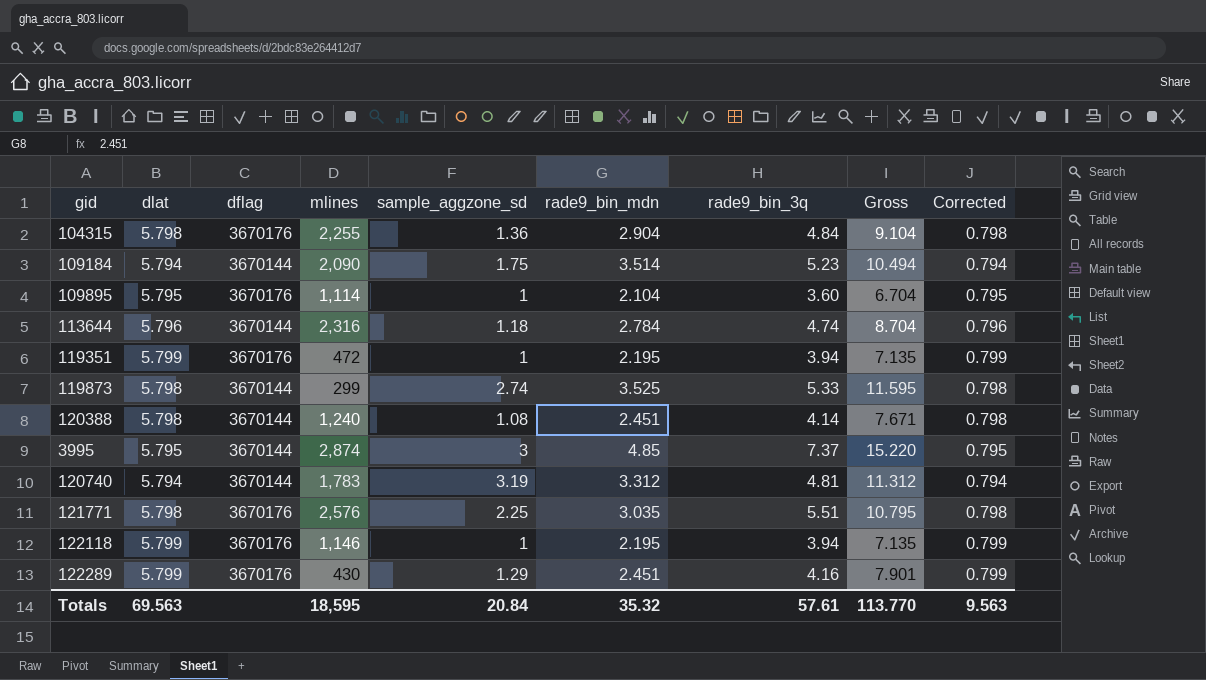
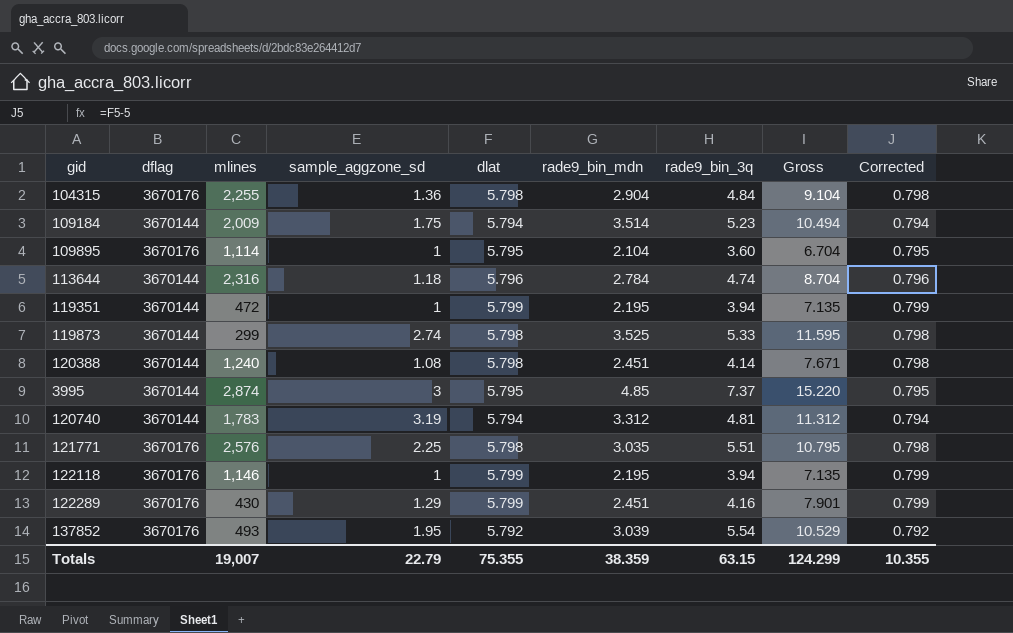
column dlat | position: 2 -> 5
109184 | mlines: 2,090 -> 2,009
119351 | dflag: 3670176 -> 3670144
row 137852: none -> 3670176 | 493 | 1.95 | 5.792 | 3.039 | 5.54 | 10.529 | 0.792
Totals | mlines: 18,595 -> 19,007
Totals | sample_aggzone_sd: 20.84 -> 22.79
Totals | dlat: 69.563 -> 75.355
Totals | rade9_bin_mdn: 35.32 -> 38.359
Totals | rade9_bin_3q: 57.61 -> 63.15
Totals | Gross: 113.770 -> 124.299
Totals | Corrected: 9.563 -> 10.355

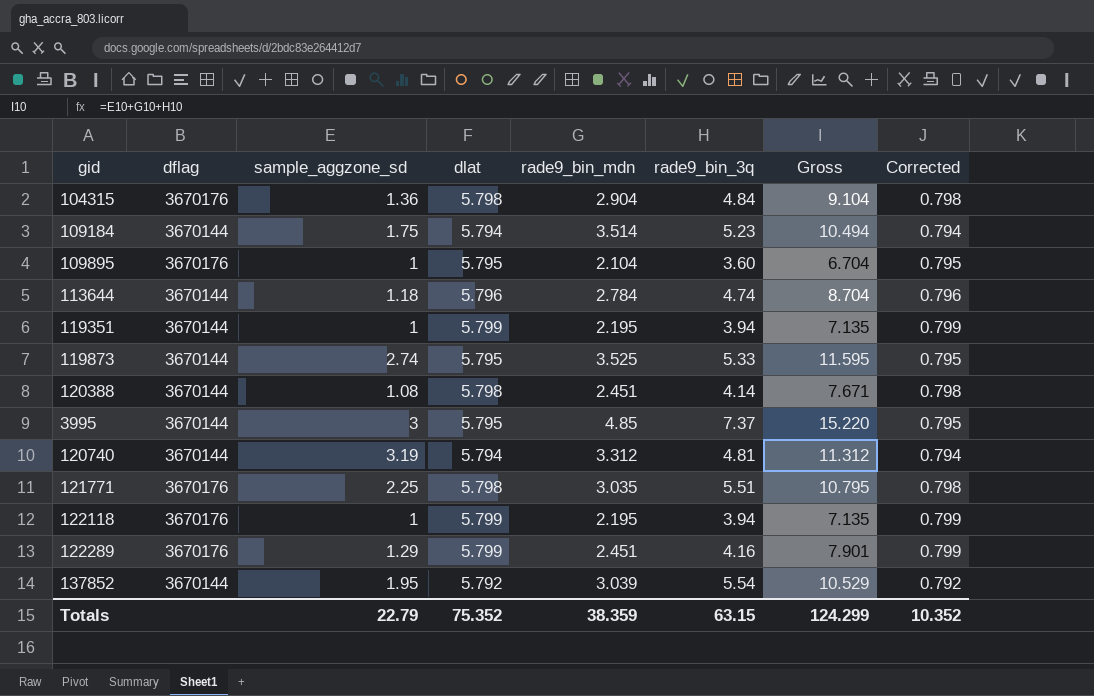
column mlines | position: 3 -> none
119873 | dlat: 5.798 -> 5.795
119873 | Corrected: 0.798 -> 0.795
137852 | dflag: 3670176 -> 3670144
Totals | dlat: 75.355 -> 75.352
Totals | Corrected: 10.355 -> 10.352

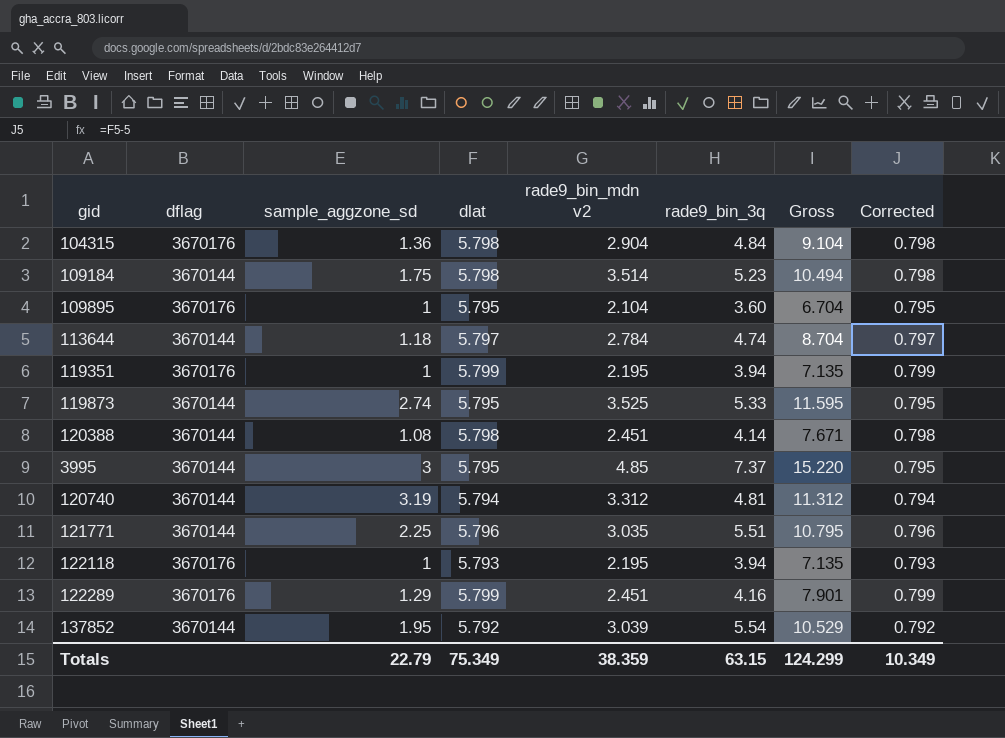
column name: rade9_bin_mdn -> rade9_bin_mdn v2
109184 | dlat: 5.794 -> 5.798
109184 | Corrected: 0.794 -> 0.798
113644 | dlat: 5.796 -> 5.797
113644 | Corrected: 0.796 -> 0.797
119351 | dflag: 3670144 -> 3670176
121771 | dflag: 3670176 -> 3670144
121771 | dlat: 5.798 -> 5.796
121771 | Corrected: 0.798 -> 0.796
122118 | dlat: 5.799 -> 5.793
122118 | Corrected: 0.799 -> 0.793
Totals | dlat: 75.352 -> 75.349
Totals | Corrected: 10.352 -> 10.349

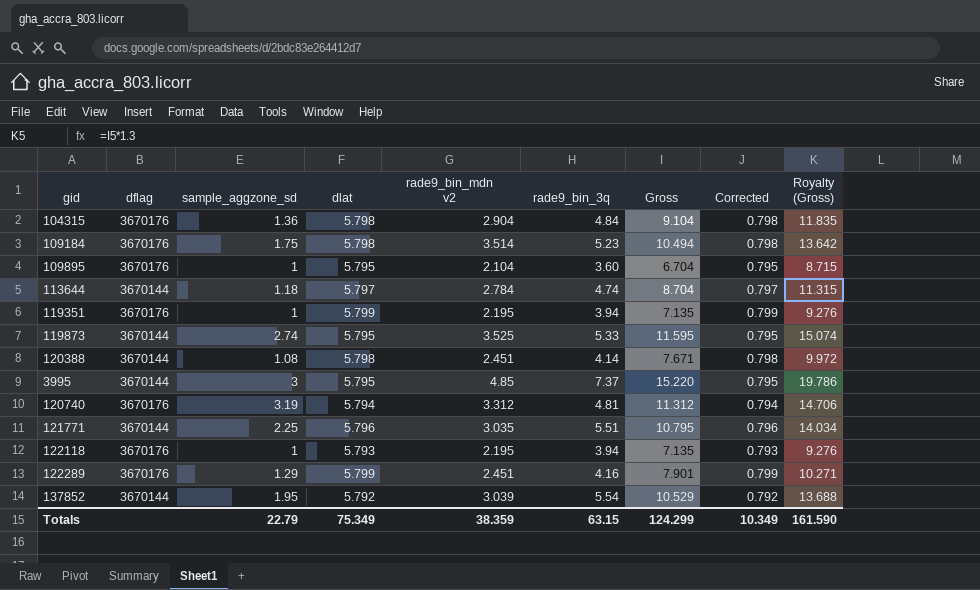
column Royalty (Gross) | formula: none -> [Gross] * 1.3
109184 | dflag: 3670144 -> 3670176
120740 | dflag: 3670144 -> 3670176

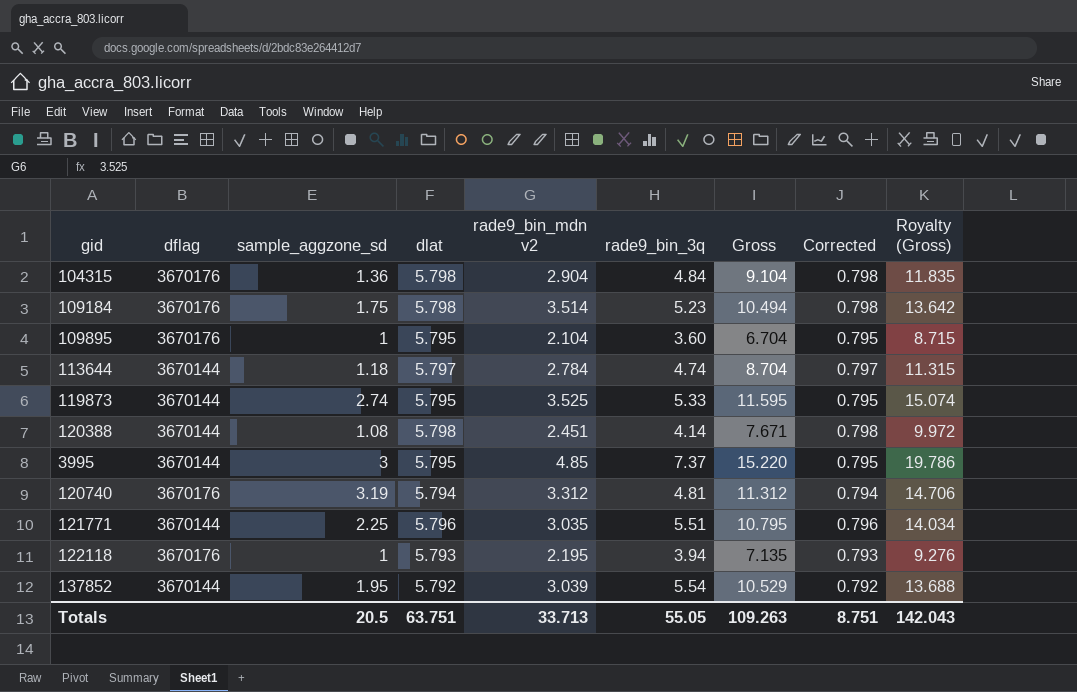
row 119351: 3670176 | 1 | 5.799 | 2.195 | 3.94 | 7.135 | 0.799 | 9.276 -> none
row 122289: 3670176 | 1.29 | 5.799 | 2.451 | 4.16 | 7.901 | 0.799 | 10.271 -> none
Totals | sample_aggzone_sd: 22.79 -> 20.5
Totals | dlat: 75.349 -> 63.751
Totals | rade9_bin_mdn v2: 38.359 -> 33.713
Totals | rade9_bin_3q: 63.15 -> 55.05
Totals | Gross: 124.299 -> 109.263
Totals | Corrected: 10.349 -> 8.751
Totals | Royalty (Gross): 161.590 -> 142.043

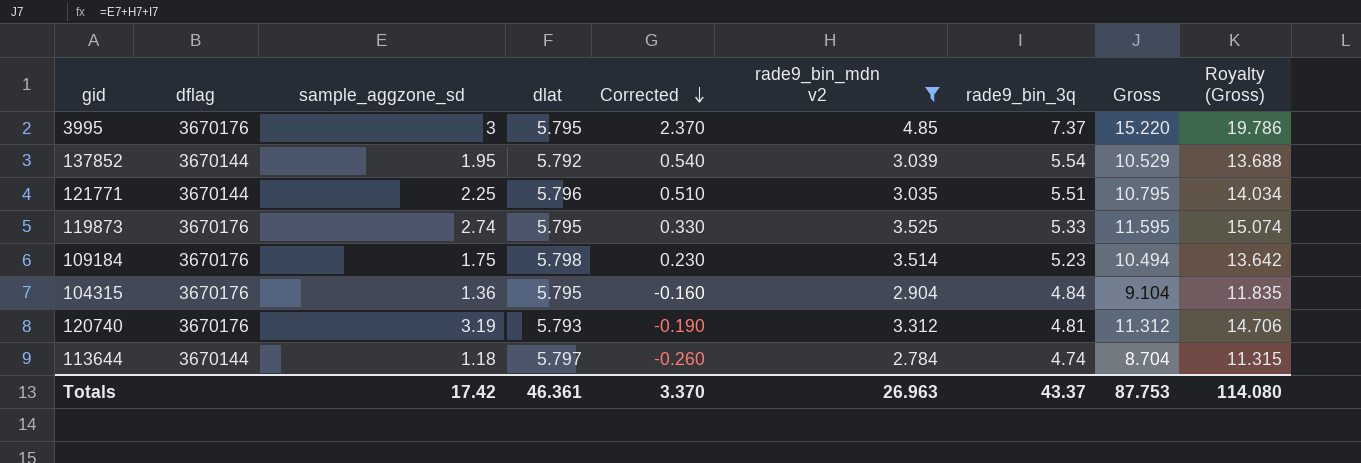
filter: none -> rade9_bin_mdn v2 >= 2.784
row order: none -> Corrected descending
column Corrected | formula: [dlat] - 5 -> [rade9_bin_3q] - 5
column Corrected | position: 8 -> 5
3995 | dflag: 3670144 -> 3670176
119873 | dflag: 3670144 -> 3670176
104315 | dlat: 5.798 -> 5.795
120740 | dlat: 5.794 -> 5.793
Totals | sample_aggzone_sd: 20.5 -> 17.42
Totals | dlat: 63.751 -> 46.361
Totals | Corrected: 8.751 -> 3.370
Totals | rade9_bin_mdn v2: 33.713 -> 26.963
Totals | rade9_bin_3q: 55.05 -> 43.37
Totals | Gross: 109.263 -> 87.753
Totals | Royalty (Gross): 142.043 -> 114.080

